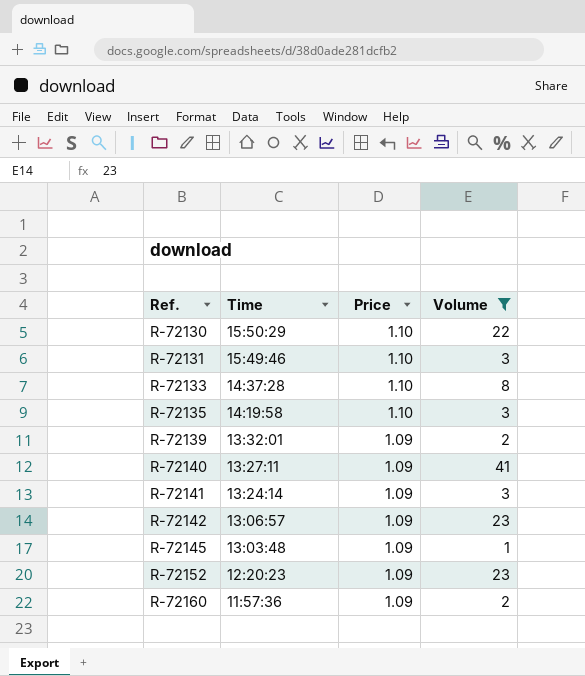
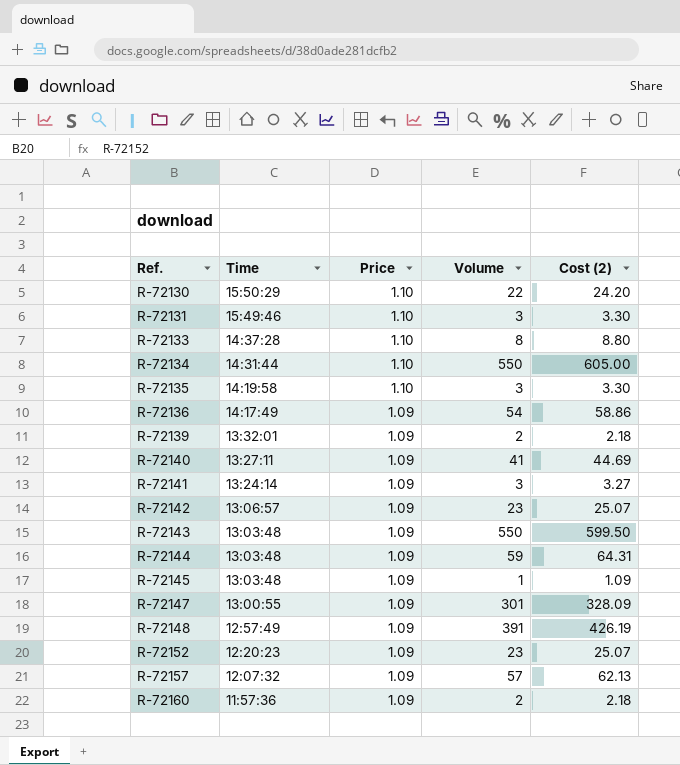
filter: Volume <= 41 -> none
column Cost (2) | formula: none -> [Price] * [Volume]

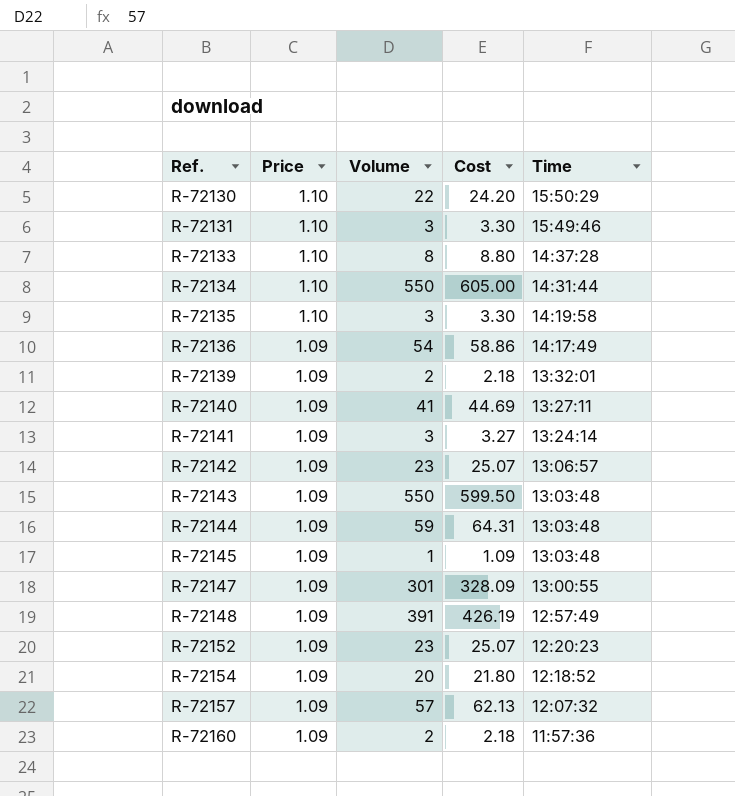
column name: Cost (2) -> Cost
column Time | position: 2 -> 5
row R-72154: none -> 1.09 | 20 | 21.80 | 12:18:52

